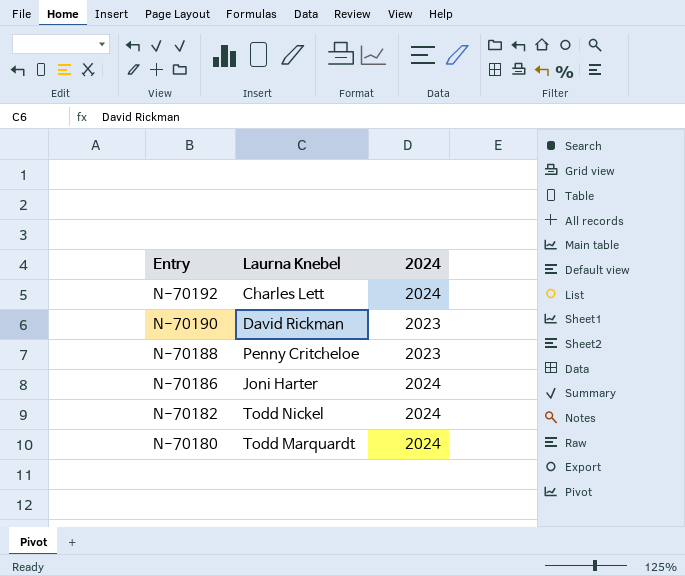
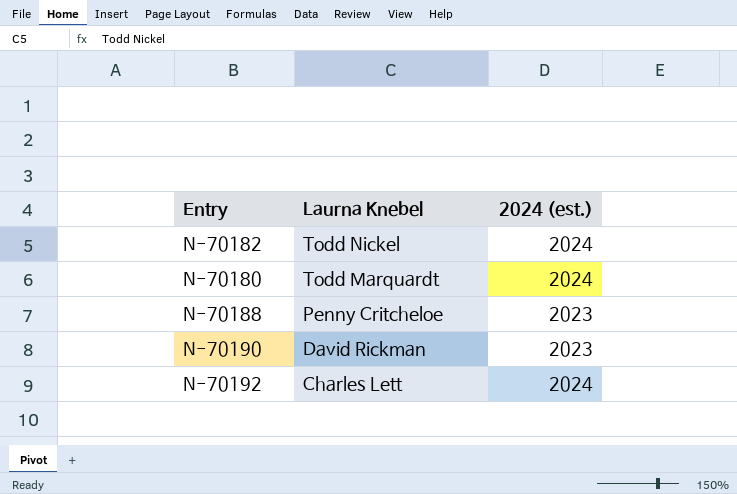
row order: Entry descending -> Laurna Knebel descending
column name: 2024 -> 2024 (est.)
row N-70186: Joni Harter | 2024 -> none

